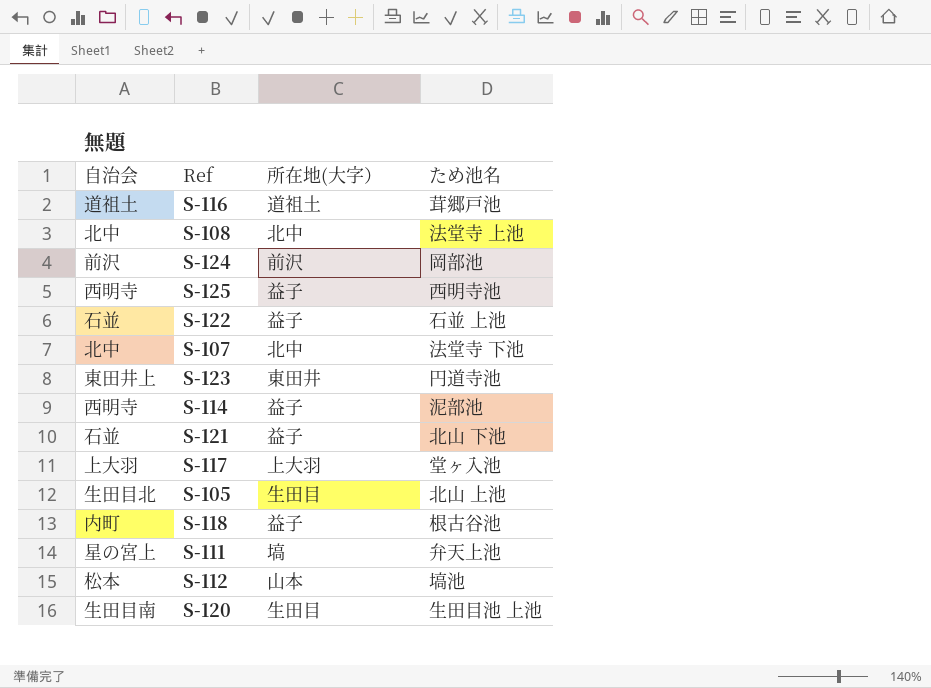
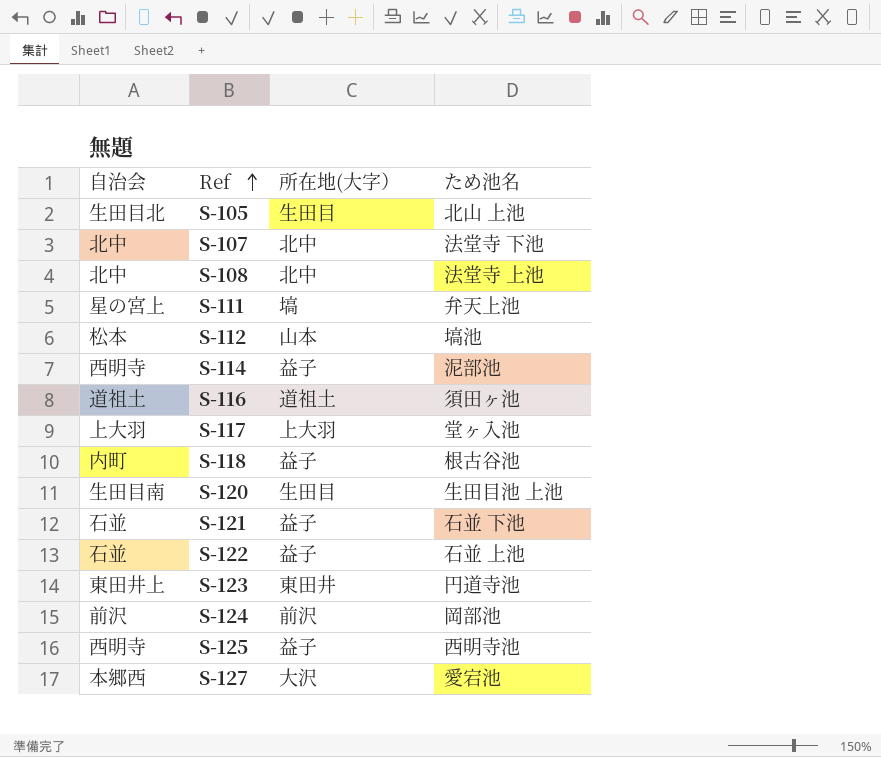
row order: none -> Ref ascending
S-116 | ため池名: 茸郷戸池 -> 須田ヶ池
S-121 | ため池名: 北山 下池 -> 石並 下池
row S-127: none -> 本郷西 | 大沢 | 愛宕池

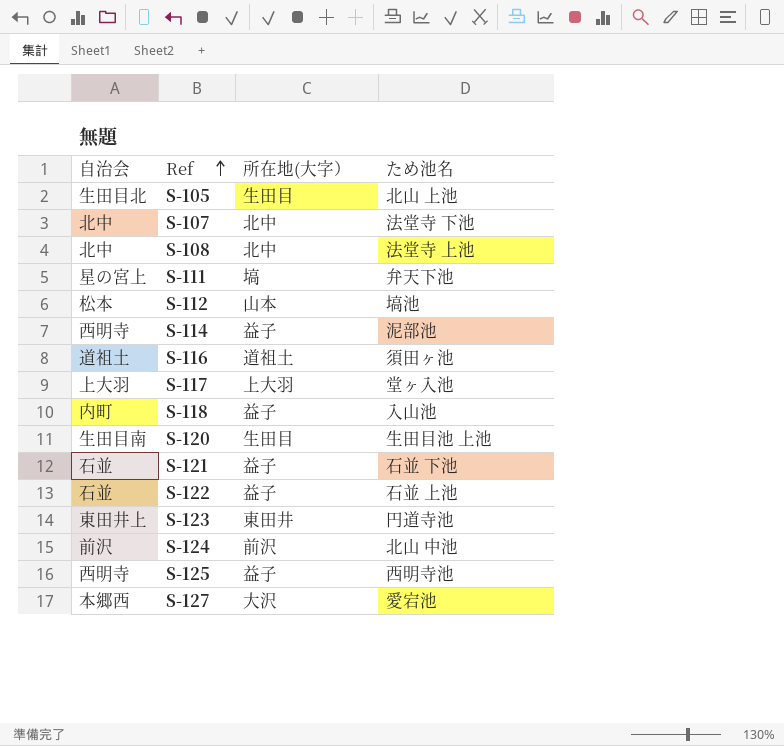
S-111 | ため池名: 弁天上池 -> 弁天下池
S-118 | ため池名: 根古谷池 -> 入山池
S-124 | ため池名: 岡部池 -> 北山 中池

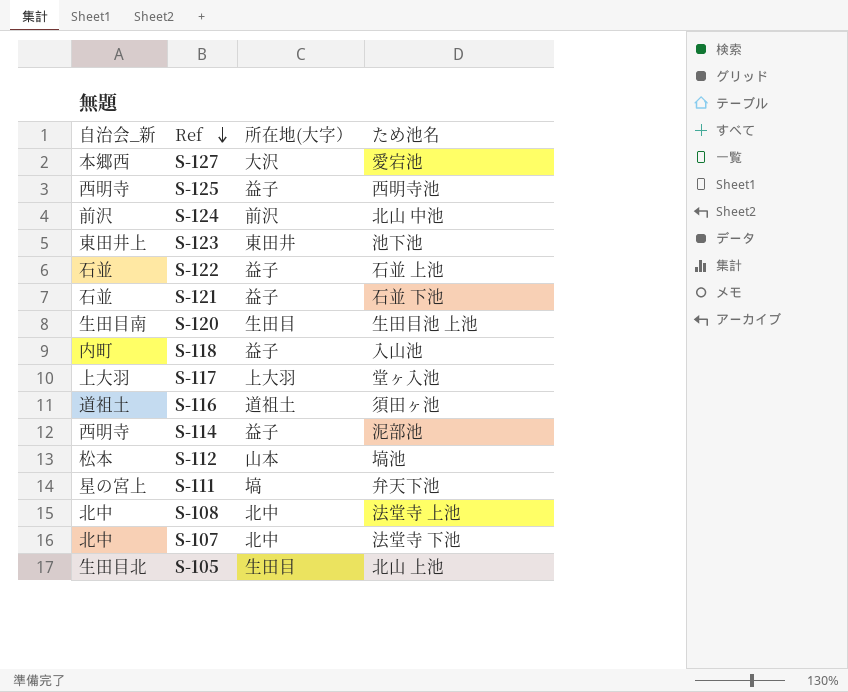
row order: Ref ascending -> Ref descending
column name: 自治会 -> 自治会_新
S-123 | ため池名: 円道寺池 -> 池下池

